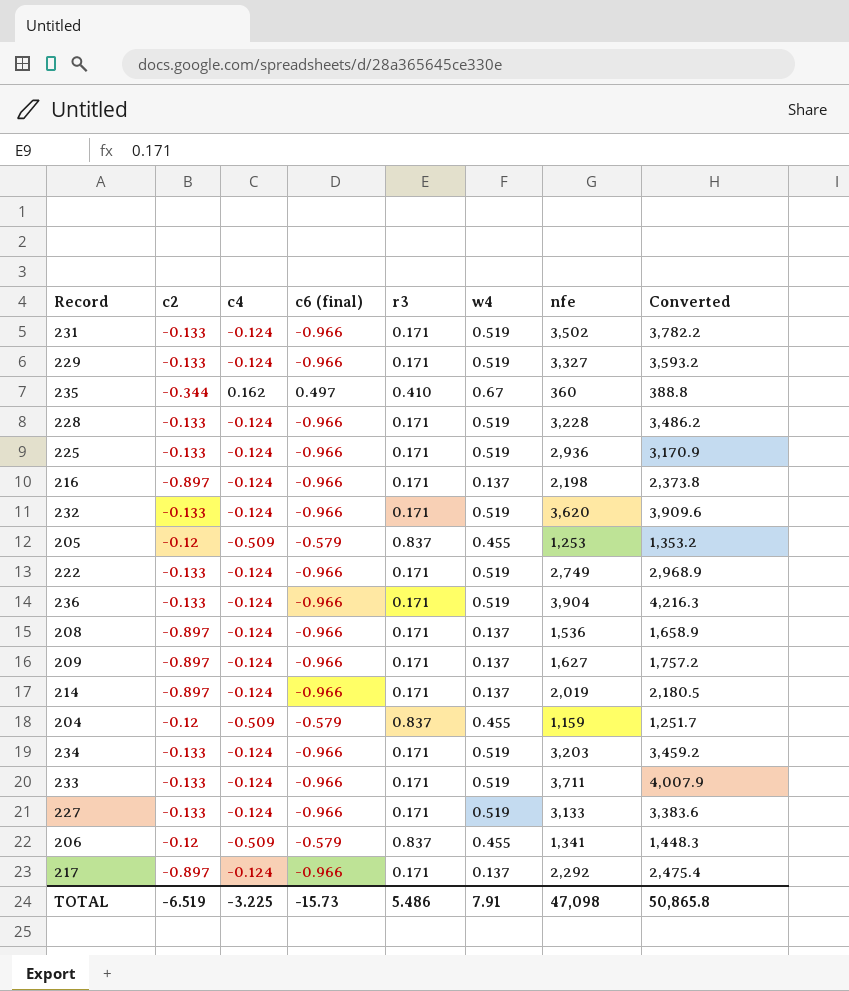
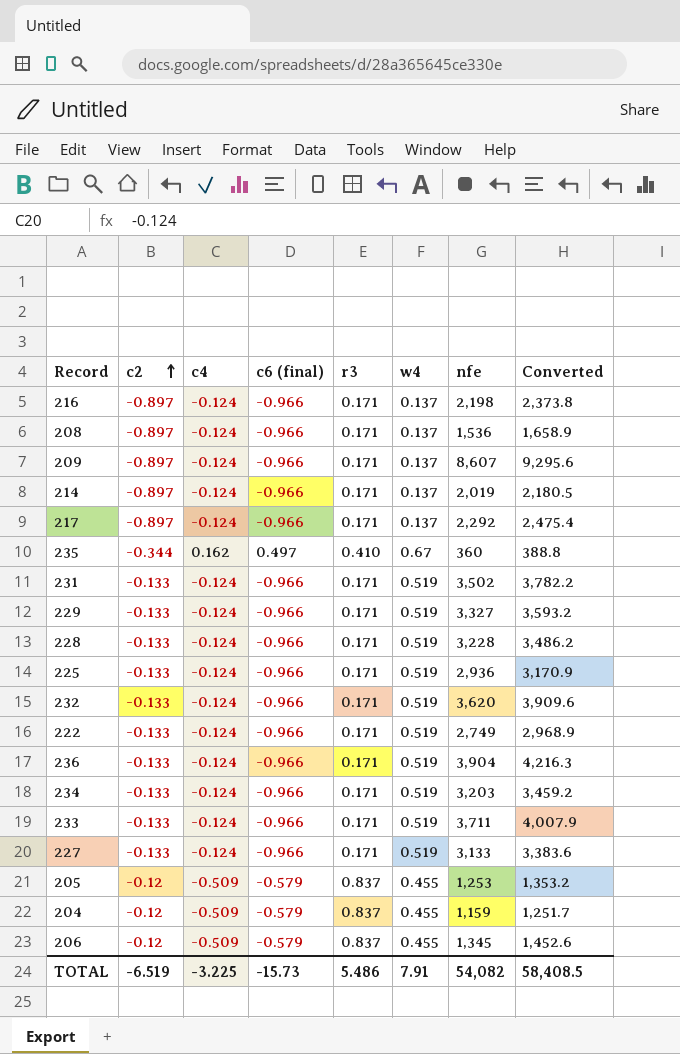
row order: none -> c2 ascending
209 | nfe: 1,627 -> 8,607
209 | Converted: 1,757.2 -> 9,295.6
206 | nfe: 1,341 -> 1,345
206 | Converted: 1,448.3 -> 1,452.6
TOTAL | nfe: 47,098 -> 54,082
TOTAL | Converted: 50,865.8 -> 58,408.5

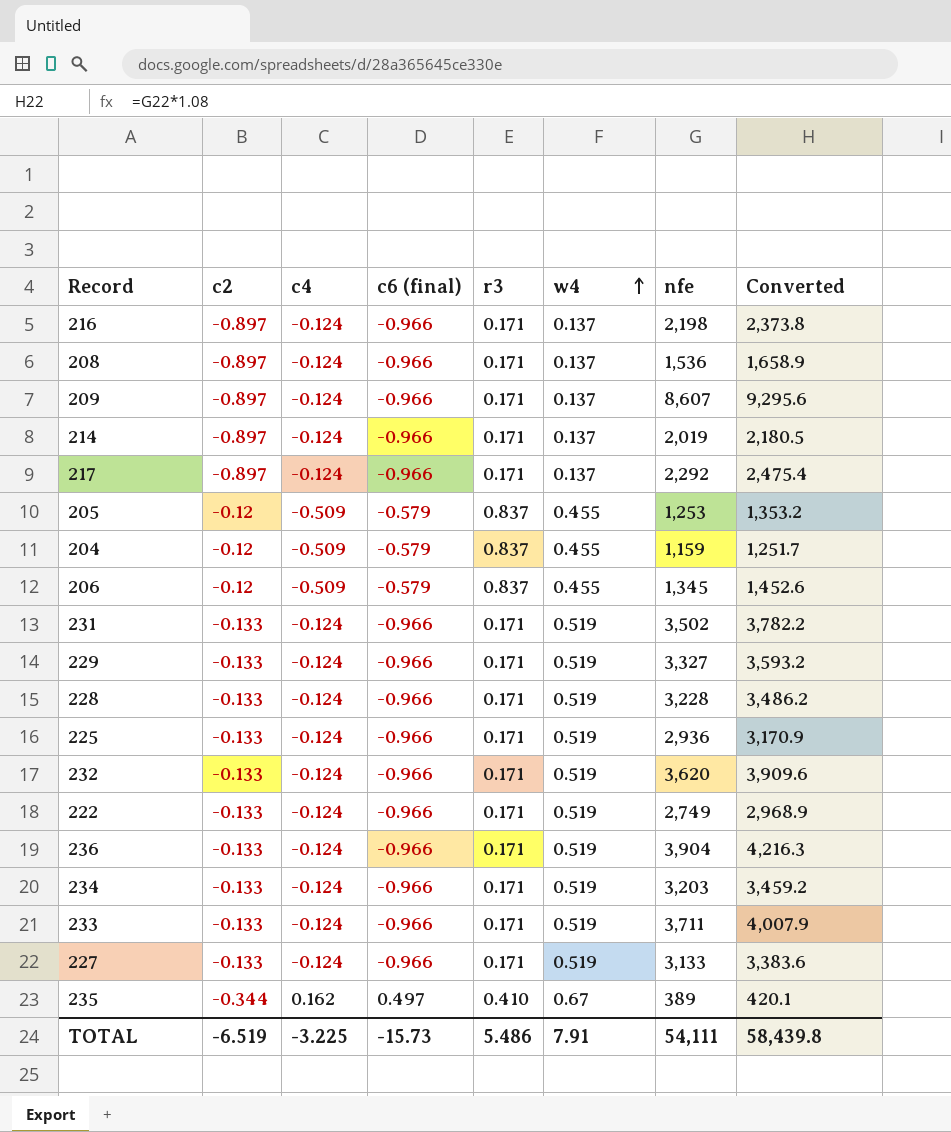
row order: c2 ascending -> w4 ascending
235 | nfe: 360 -> 389
235 | Converted: 388.8 -> 420.1
TOTAL | nfe: 54,082 -> 54,111
TOTAL | Converted: 58,408.5 -> 58,439.8

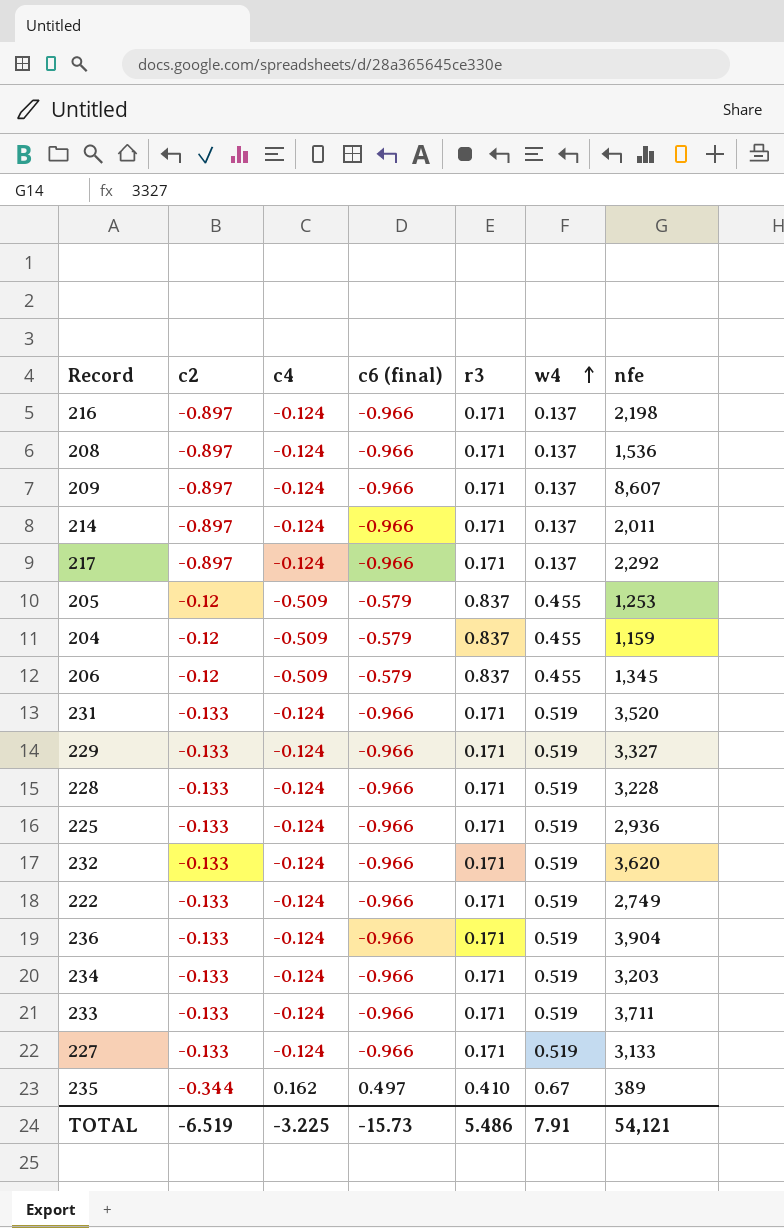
column Converted | formula: [nfe] * 1.08 -> none
214 | nfe: 2,019 -> 2,011
231 | nfe: 3,502 -> 3,520
TOTAL | nfe: 54,111 -> 54,121

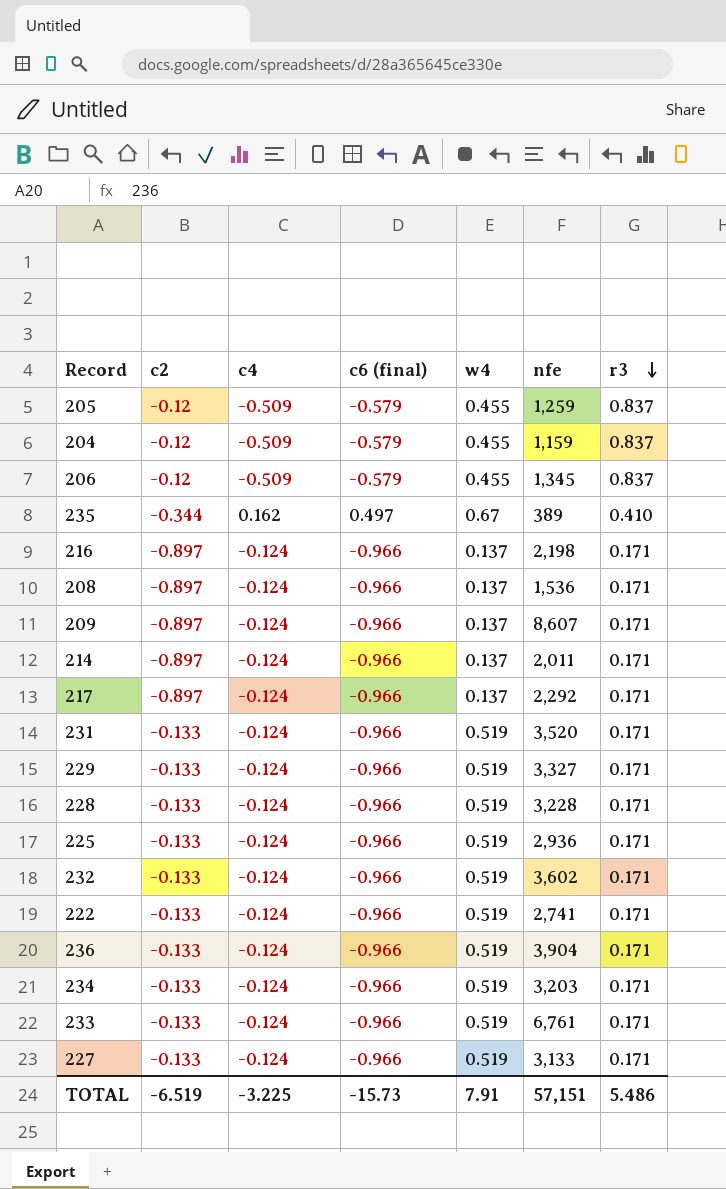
row order: w4 ascending -> r3 descending
column r3 | position: 5 -> 7
205 | nfe: 1,253 -> 1,259
232 | nfe: 3,620 -> 3,602
222 | nfe: 2,749 -> 2,741
233 | nfe: 3,711 -> 6,761
TOTAL | nfe: 54,121 -> 57,151

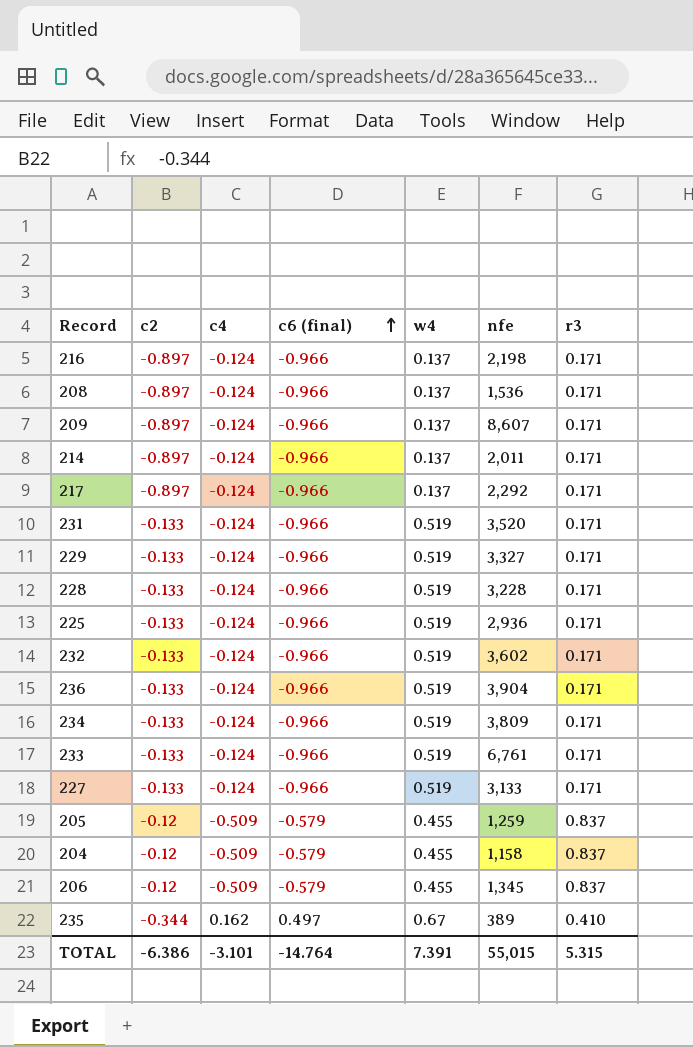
row order: r3 descending -> c6 (final) ascending
row 222: -0.133 | -0.124 | -0.966 | 0.519 | 2,741 | 0.171 -> none
234 | nfe: 3,203 -> 3,809
204 | nfe: 1,159 -> 1,158
TOTAL | c2: -6.519 -> -6.386
TOTAL | c4: -3.225 -> -3.101
TOTAL | c6 (final): -15.73 -> -14.764
TOTAL | w4: 7.91 -> 7.391
TOTAL | nfe: 57,151 -> 55,015
TOTAL | r3: 5.486 -> 5.315

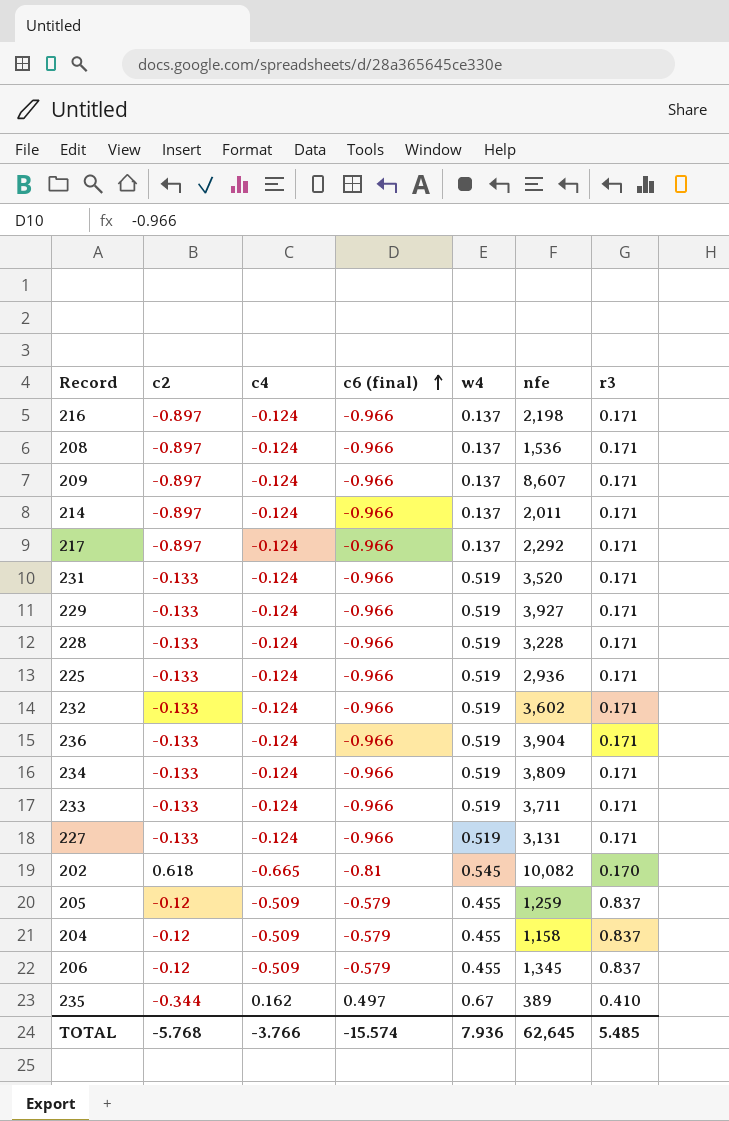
229 | nfe: 3,327 -> 3,927
233 | nfe: 6,761 -> 3,711
227 | nfe: 3,133 -> 3,131
row 202: none -> 0.618 | -0.665 | -0.81 | 0.545 | 10,082 | 0.170
TOTAL | c2: -6.386 -> -5.768
TOTAL | c4: -3.101 -> -3.766
TOTAL | c6 (final): -14.764 -> -15.574
TOTAL | w4: 7.391 -> 7.936
TOTAL | nfe: 55,015 -> 62,645
TOTAL | r3: 5.315 -> 5.485

